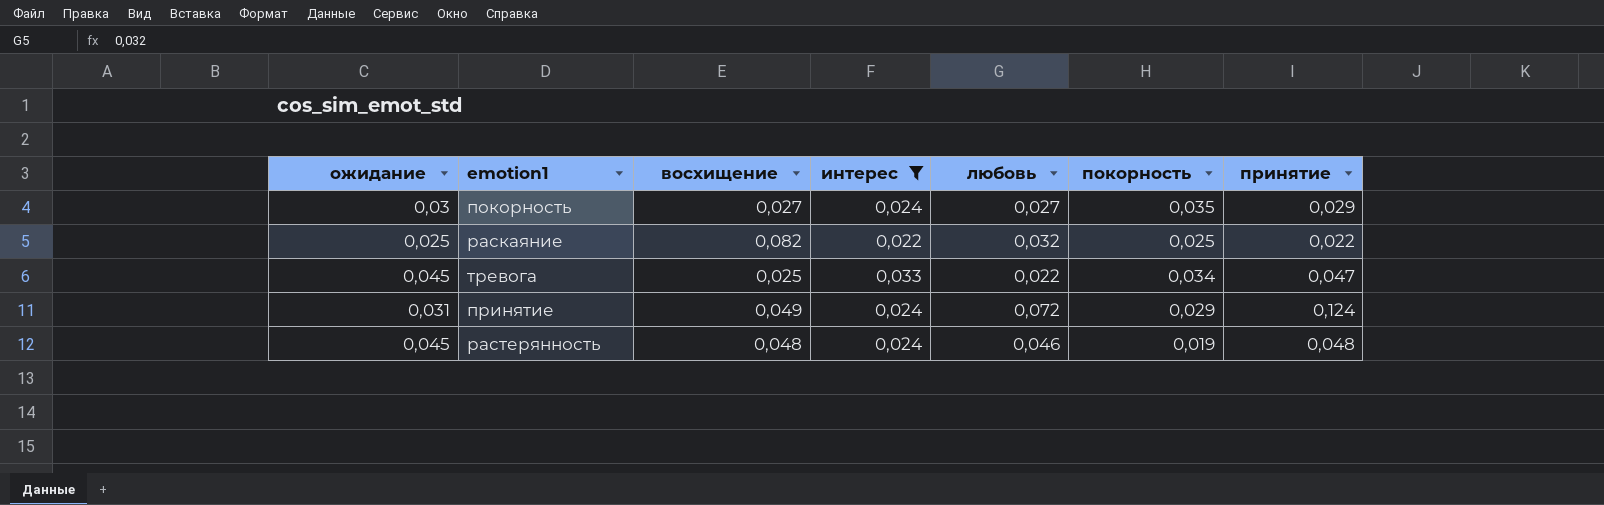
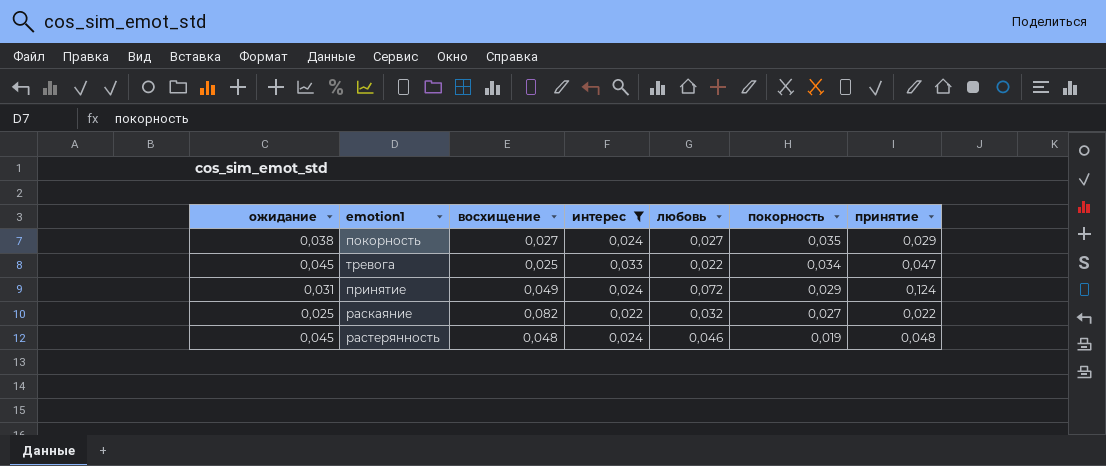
row order: none -> покорность descending
покорность | ожидание: 0,03 -> 0,038
раскаяние | покорность: 0,025 -> 0,027

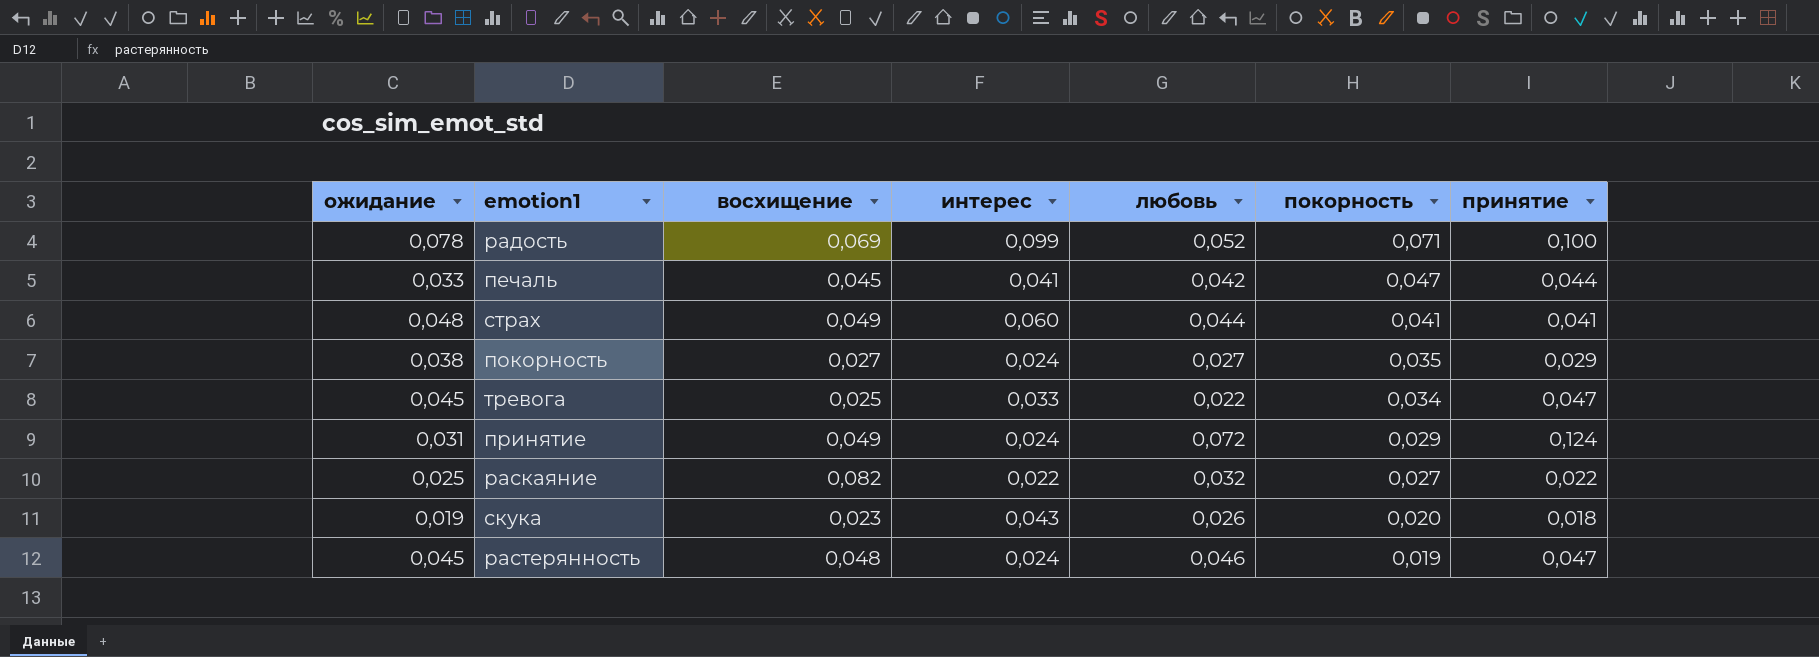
filter: интерес <= 0,033 -> none
растерянность | принятие: 0,048 -> 0,047

